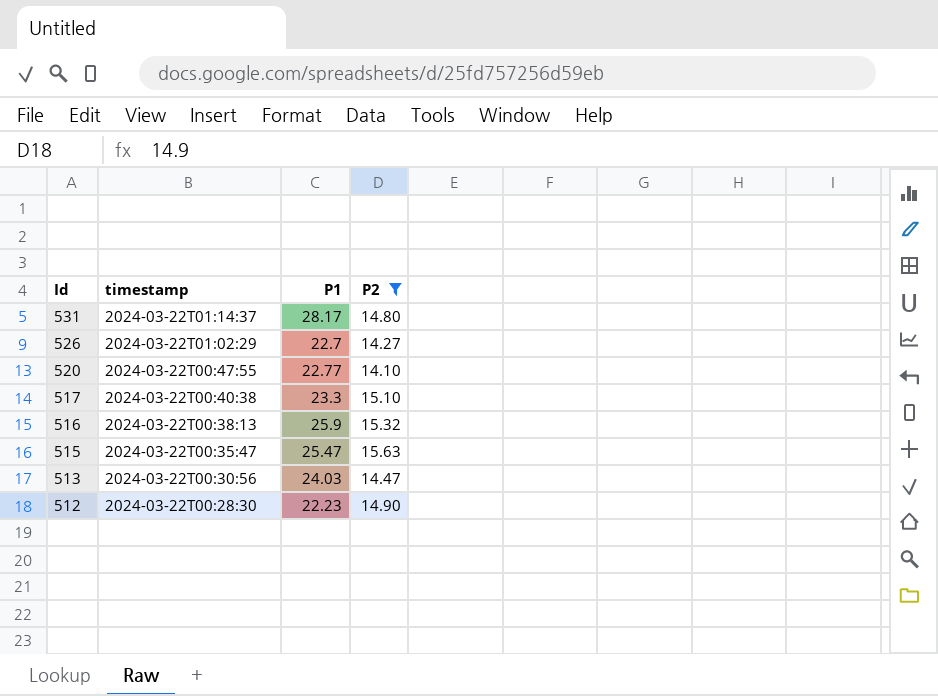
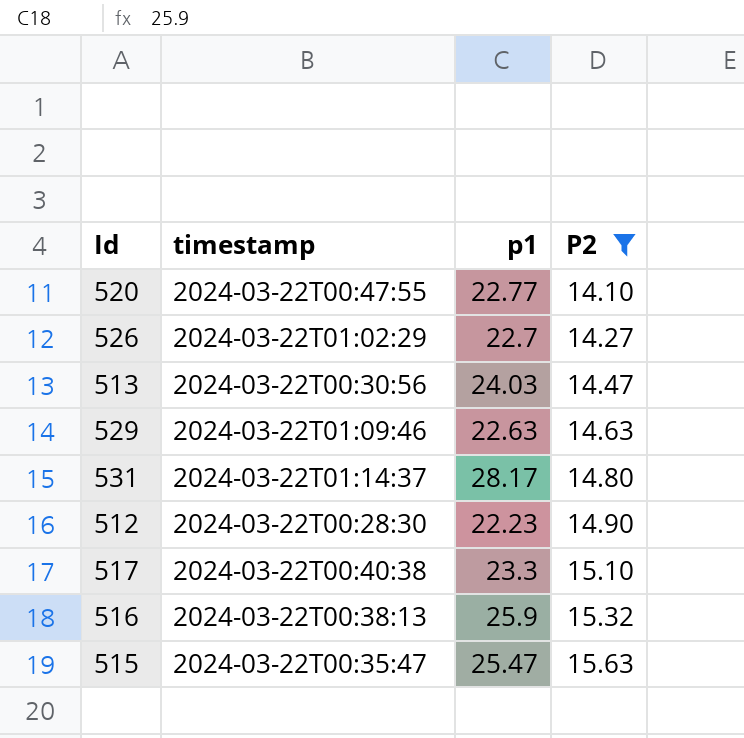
row order: Id descending -> P2 ascending
column name: P1 -> p1
row 529: none -> 2024-03-22T01:09:46 | 22.63 | 14.63

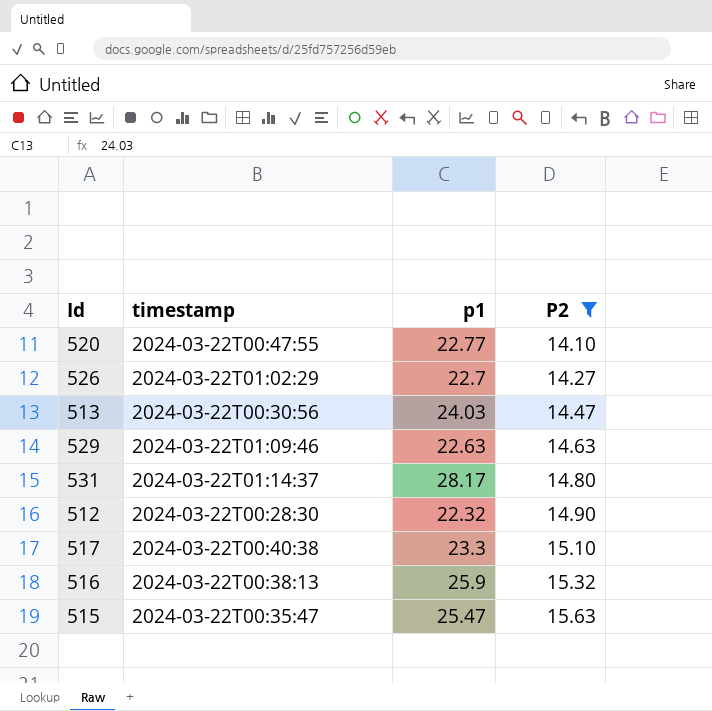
512 | p1: 22.23 -> 22.32

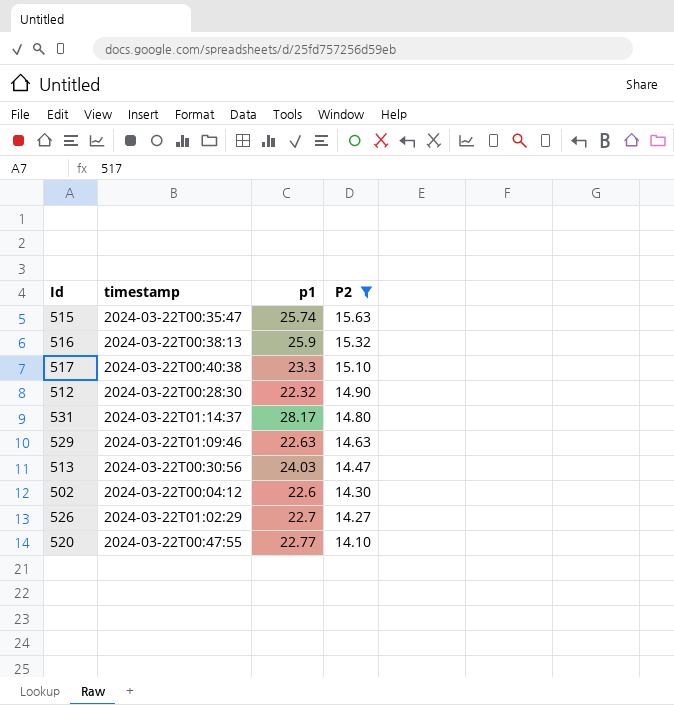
row order: P2 ascending -> P2 descending
515 | p1: 25.47 -> 25.74
row 502: none -> 2024-03-22T00:04:12 | 22.6 | 14.30

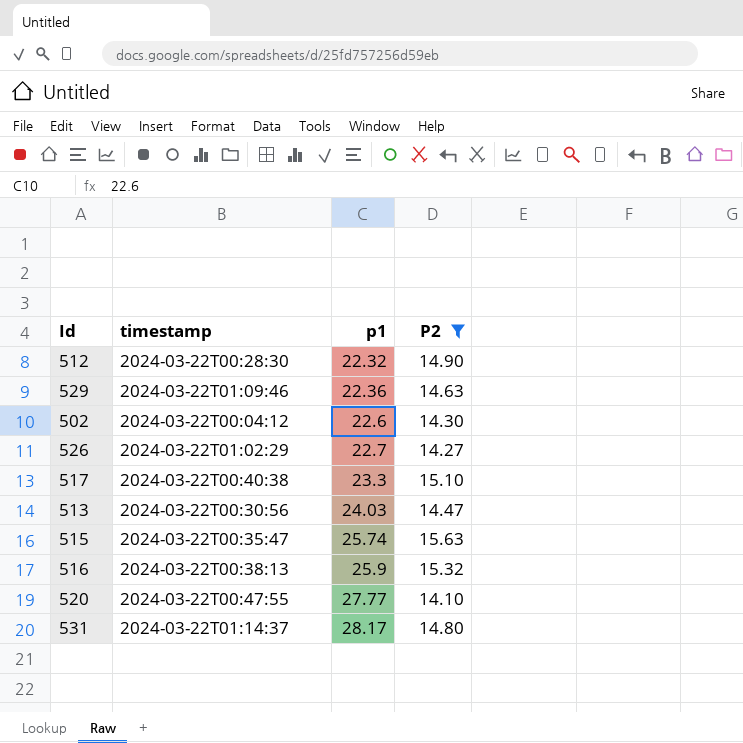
row order: P2 descending -> p1 ascending
529 | p1: 22.63 -> 22.36
520 | p1: 22.77 -> 27.77

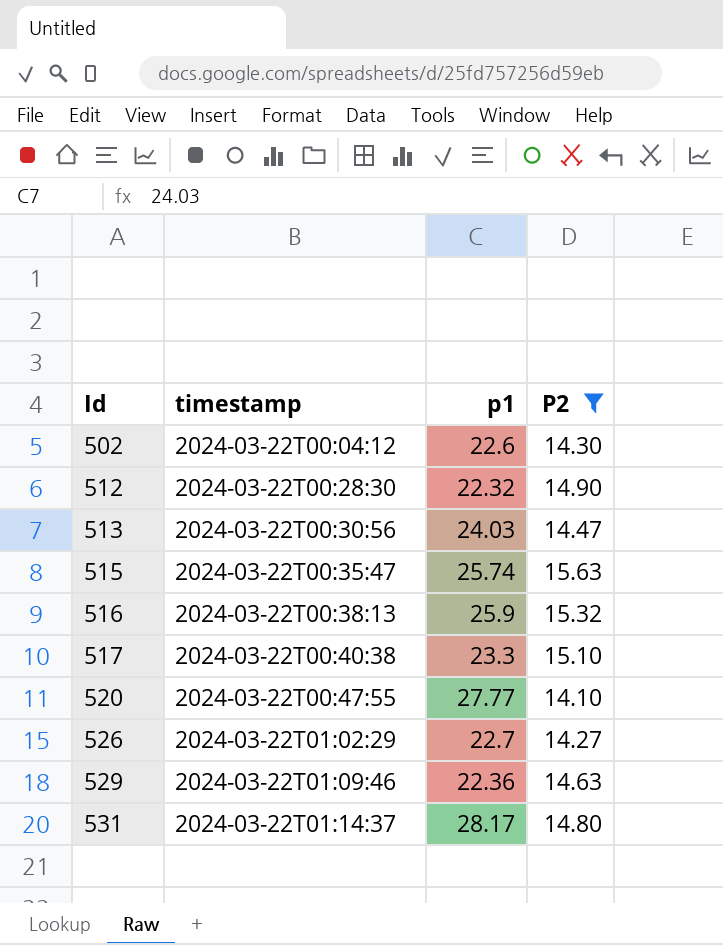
row order: p1 ascending -> Id ascending

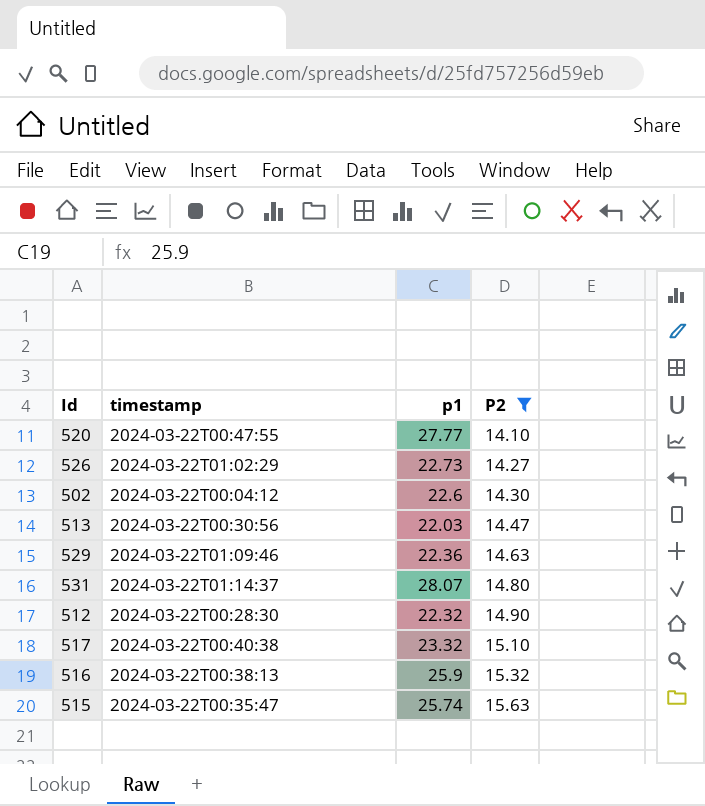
row order: Id ascending -> P2 ascending
526 | p1: 22.7 -> 22.73
513 | p1: 24.03 -> 22.03
531 | p1: 28.17 -> 28.07
517 | p1: 23.3 -> 23.32

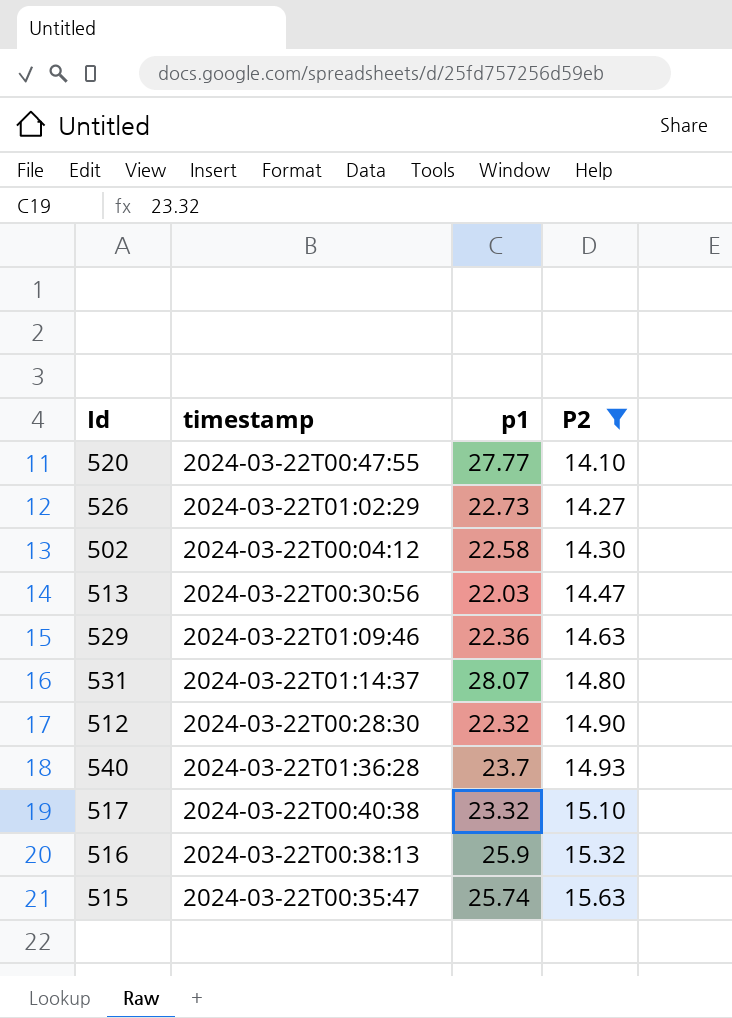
502 | p1: 22.6 -> 22.58
row 540: none -> 2024-03-22T01:36:28 | 23.7 | 14.93

